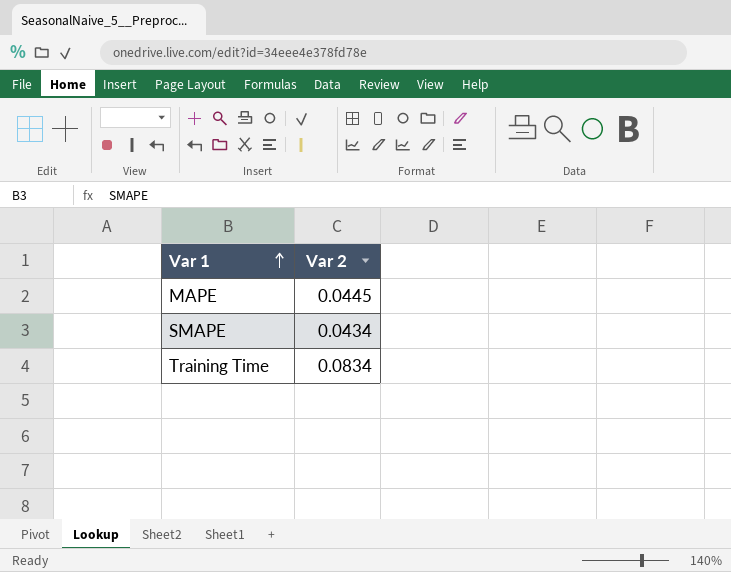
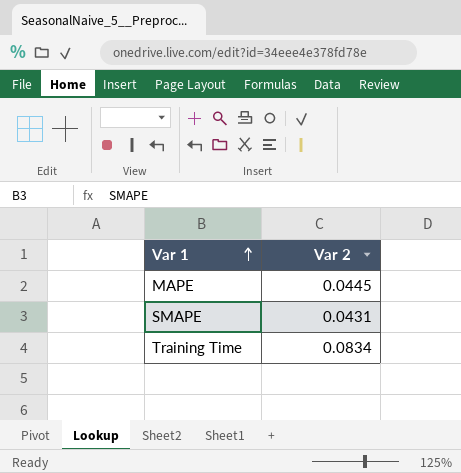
SMAPE | Var 2: 0.0434 -> 0.0431

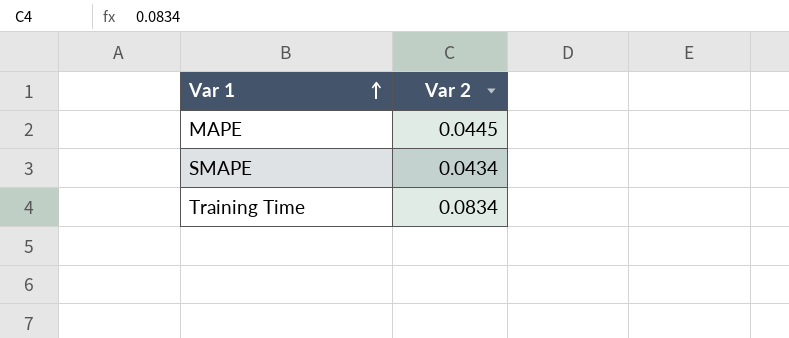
SMAPE | Var 2: 0.0431 -> 0.0434

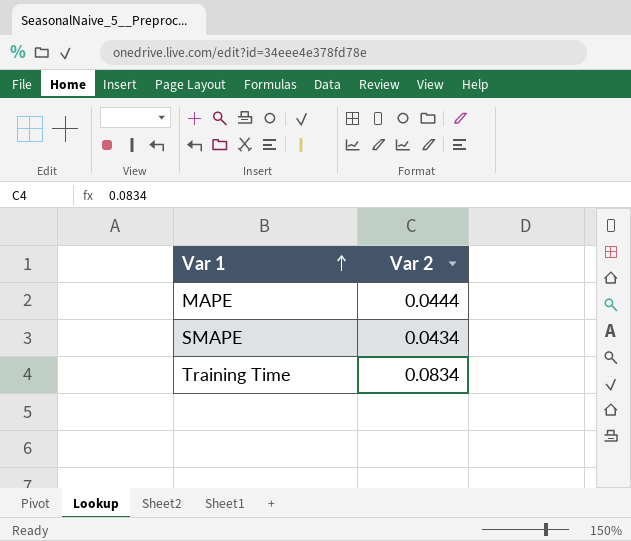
MAPE | Var 2: 0.0445 -> 0.0444

